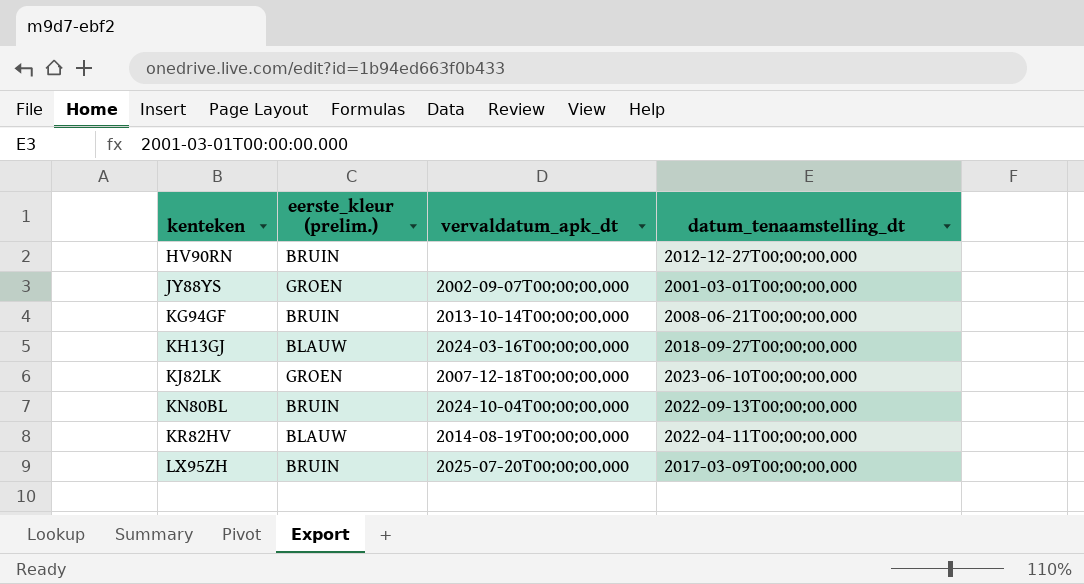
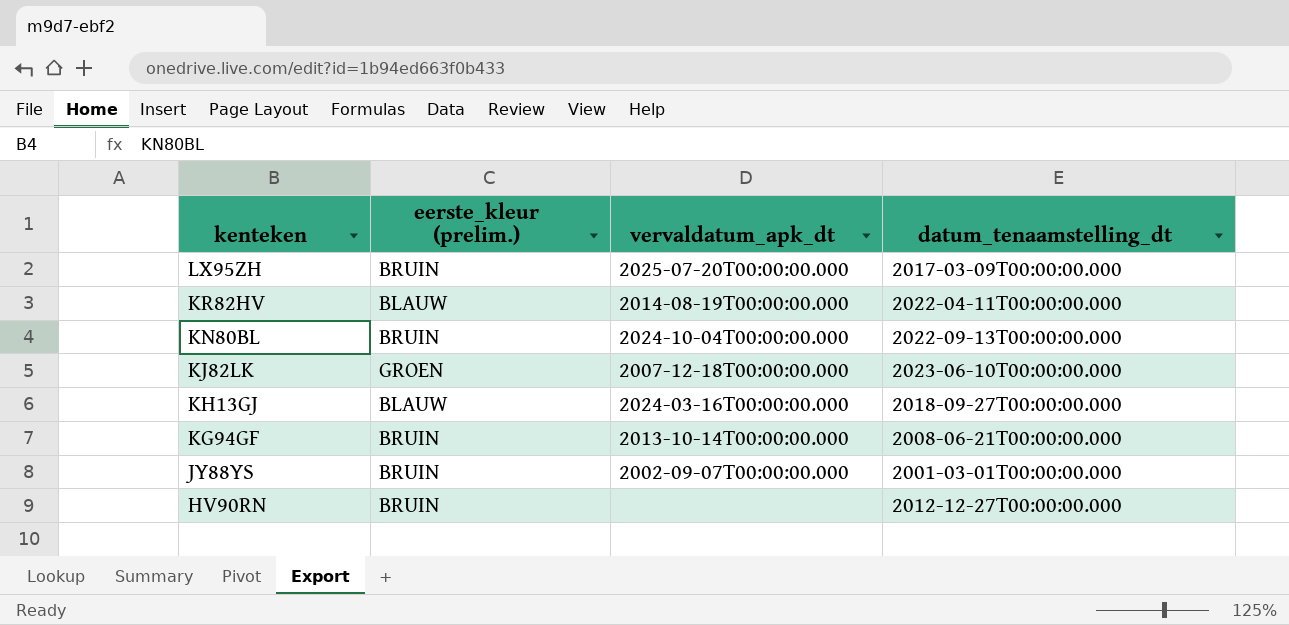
row order: kenteken ascending -> kenteken descending
JY88YS | eerste_kleur (prelim.): GROEN -> BRUIN

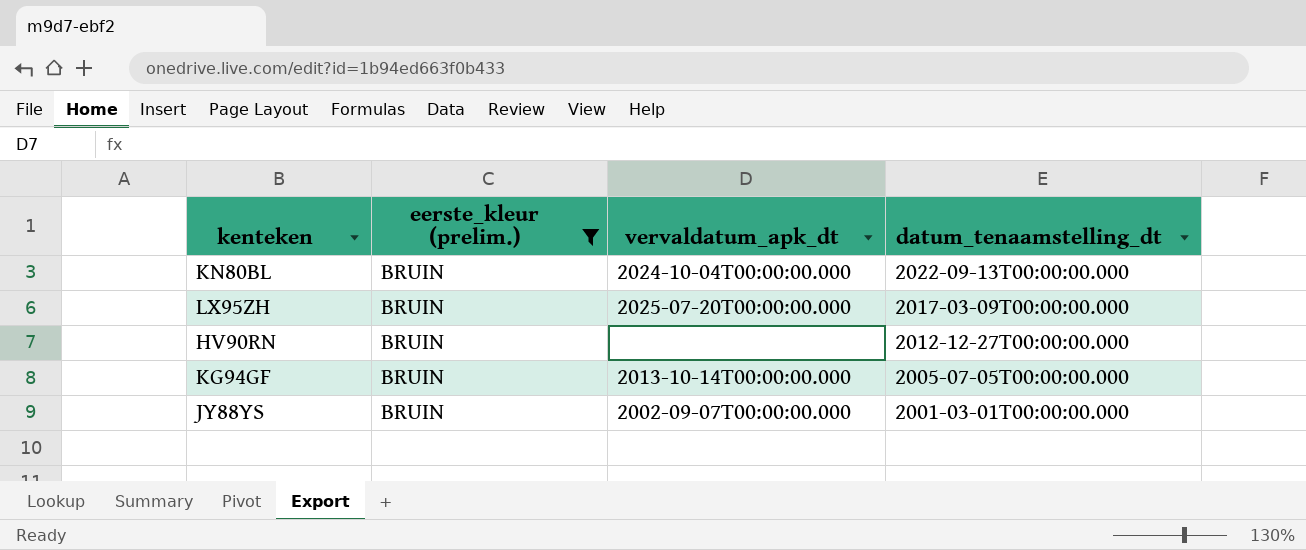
filter: none -> eerste_kleur (prelim.) = BRUIN
row order: kenteken descending -> datum_tenaamstelling_dt descending
KG94GF | datum_tenaamstelling_dt: 2008-06-21T00:00:00.000 -> 2005-07-05T00:00:00.000

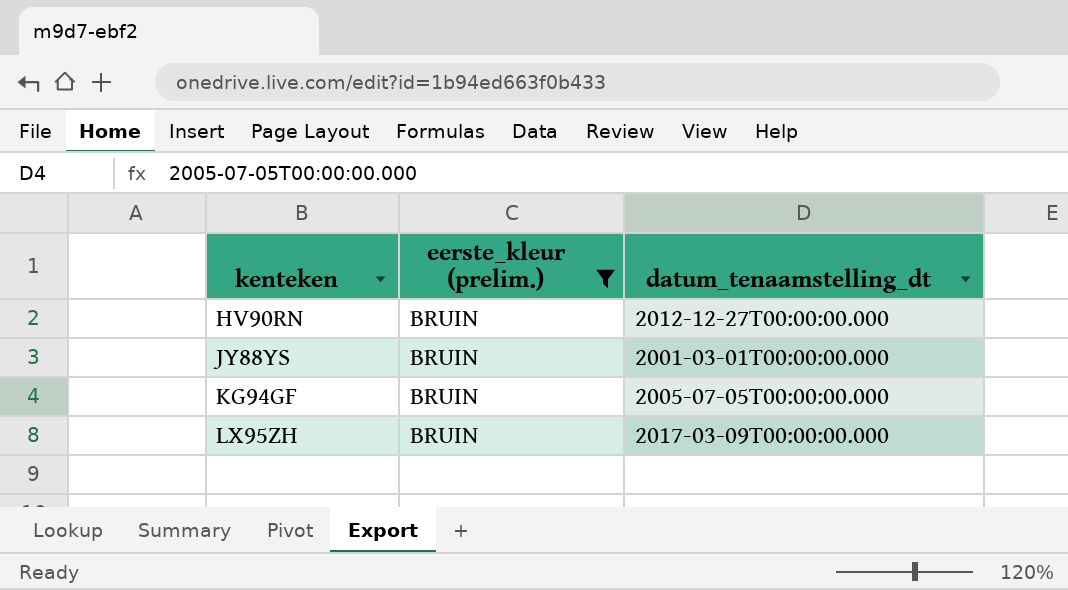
row order: datum_tenaamstelling_dt descending -> kenteken ascending
column vervaldatum_apk_dt | position: 3 -> none
row KN80BL: BRUIN | 2024-10-04T00:00:00.000 | 2022-09-13T00:00:00.000 -> none

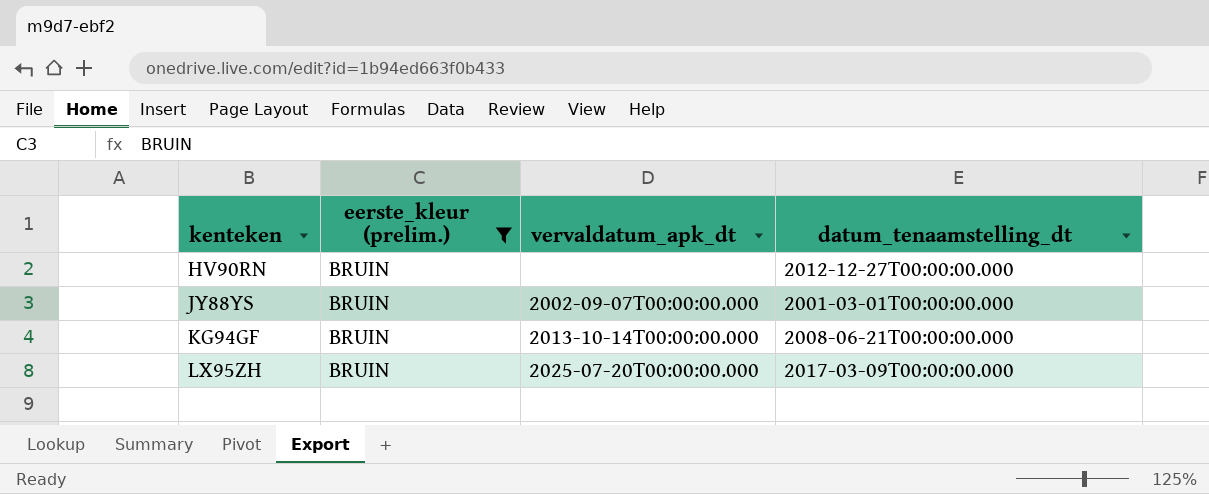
column vervaldatum_apk_dt | position: none -> 3
KG94GF | datum_tenaamstelling_dt: 2005-07-05T00:00:00.000 -> 2008-06-21T00:00:00.000

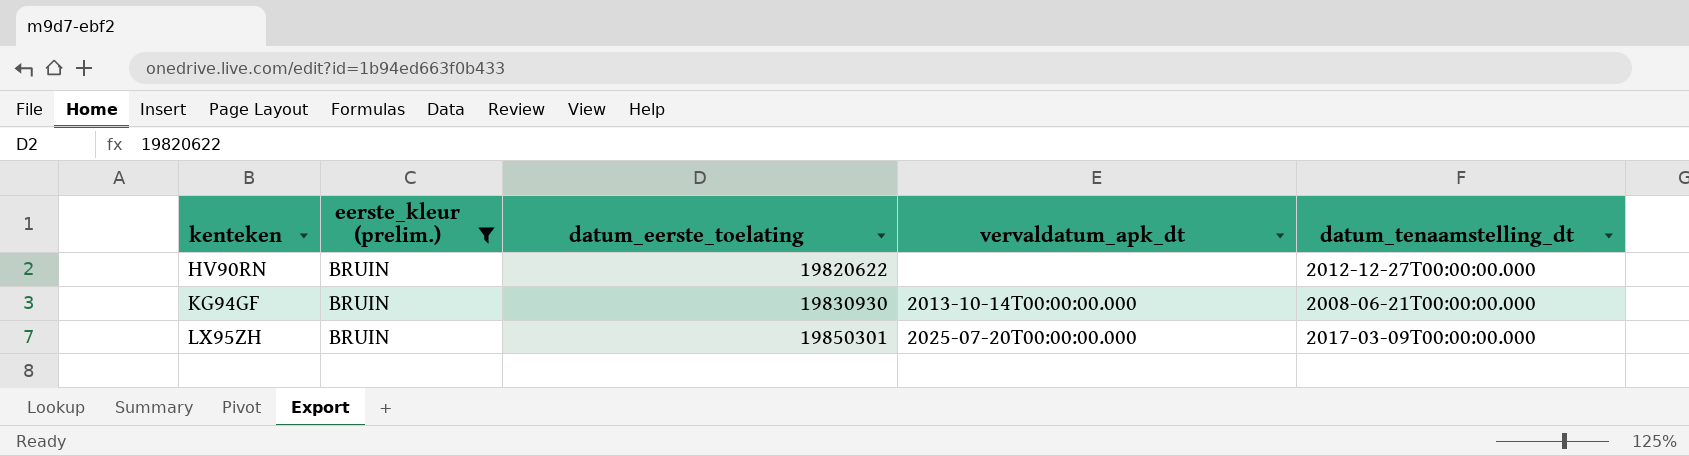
column datum_eerste_toelating | position: none -> 3
row JY88YS: BRUIN | 2002-09-07T00:00:00.000 | 2001-03-01T00:00:00.000 -> none

